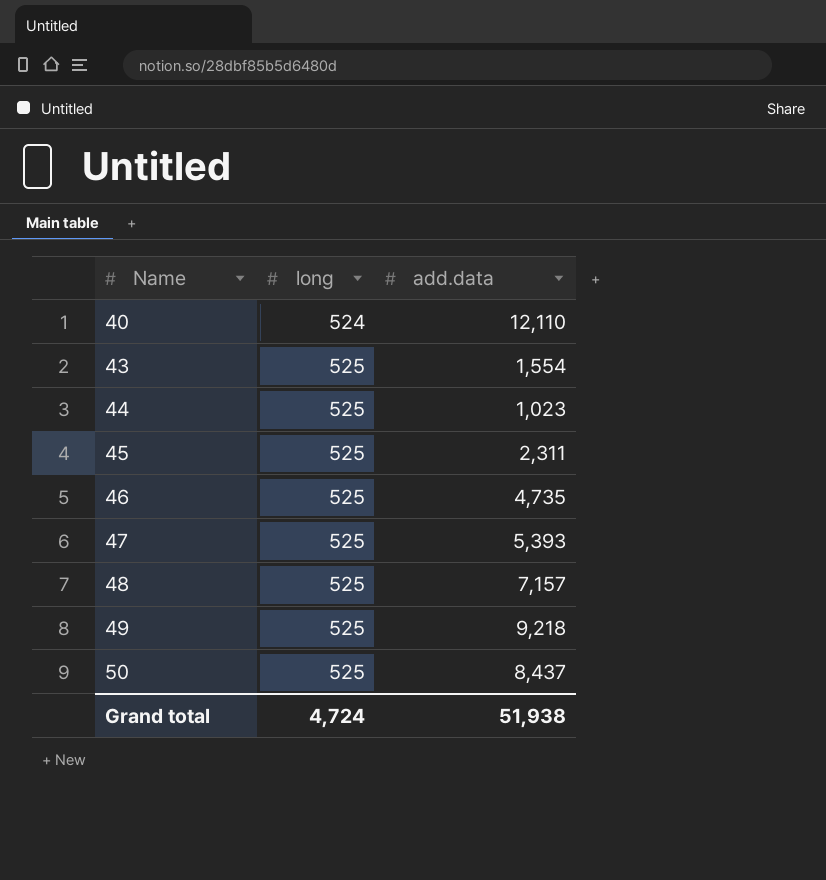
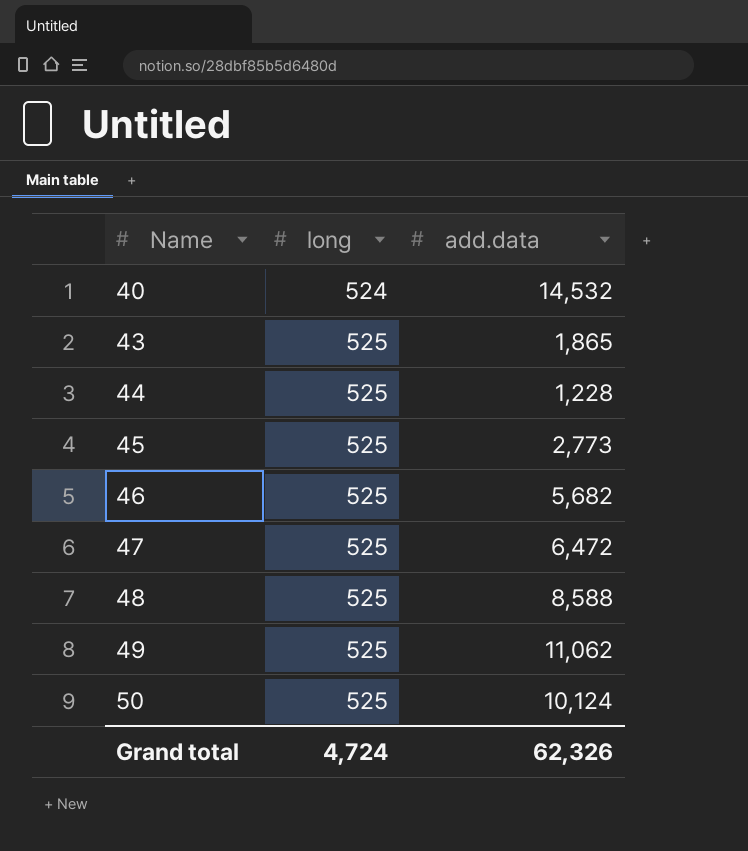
40 | add.data: 12,110 -> 14,532
43 | add.data: 1,554 -> 1,865
44 | add.data: 1,023 -> 1,228
45 | add.data: 2,311 -> 2,773
46 | add.data: 4,735 -> 5,682
47 | add.data: 5,393 -> 6,472
48 | add.data: 7,157 -> 8,588
49 | add.data: 9,218 -> 11,062
50 | add.data: 8,437 -> 10,124
Grand total | add.data: 51,938 -> 62,326

